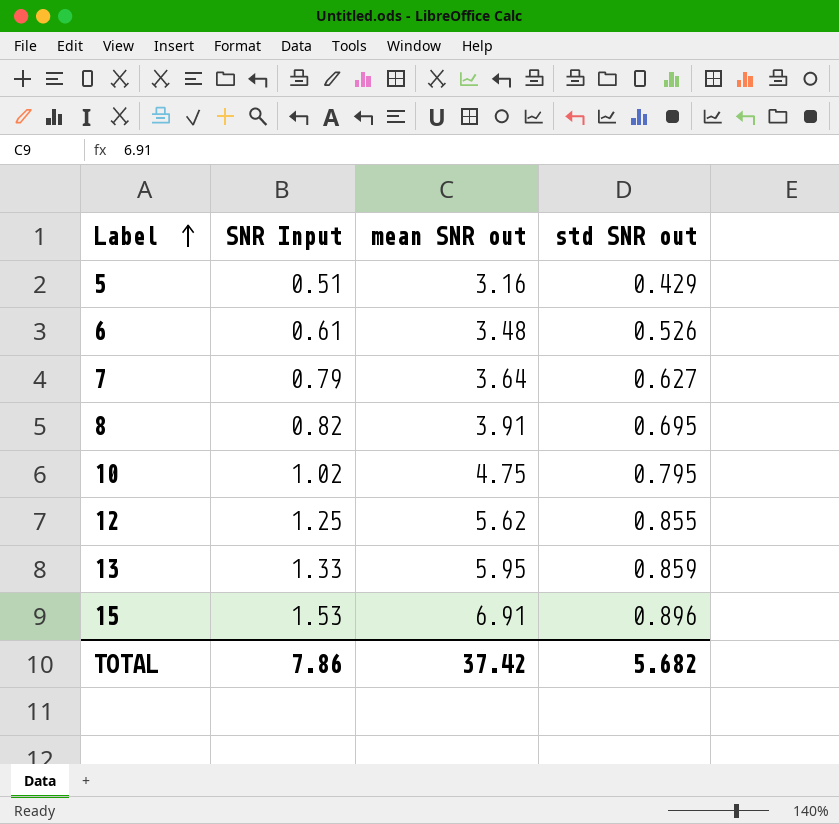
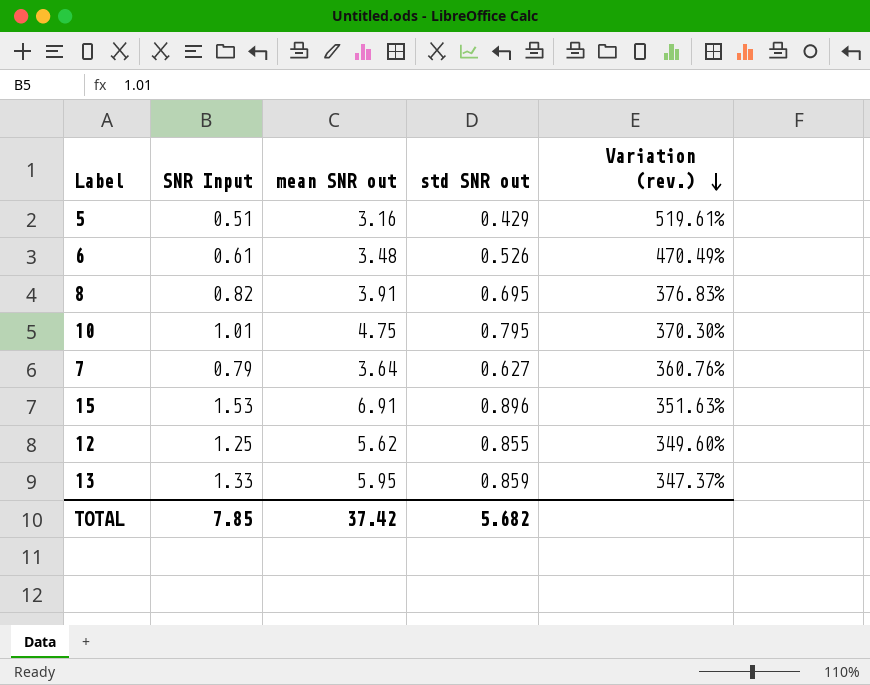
row order: Label ascending -> Variation (rev.) descending
column Variation (rev.) | formula: none -> ([mean SNR out] - [SNR Input]) / [SNR Input]
10 | SNR Input: 1.02 -> 1.01
TOTAL | SNR Input: 7.86 -> 7.85

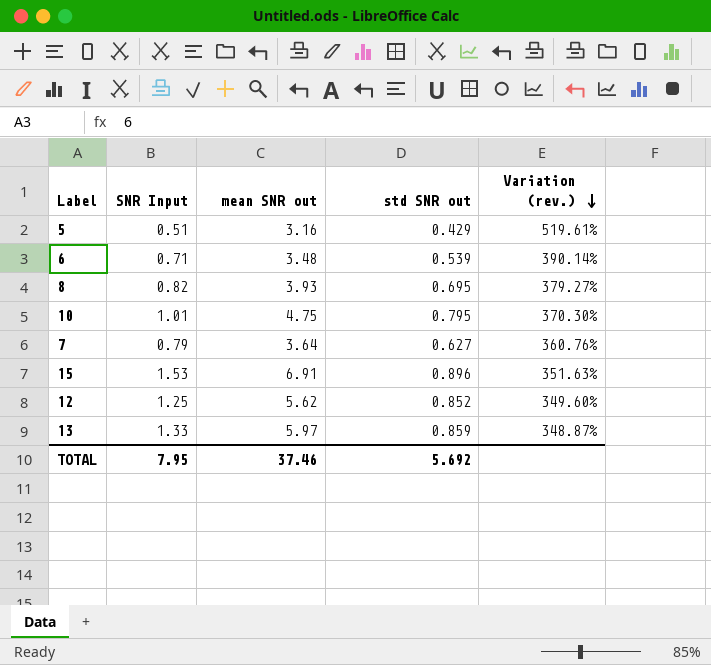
6 | SNR Input: 0.61 -> 0.71
6 | std SNR out: 0.526 -> 0.539
6 | Variation (rev.): 470.49% -> 390.14%
8 | mean SNR out: 3.91 -> 3.93
8 | Variation (rev.): 376.83% -> 379.27%
12 | std SNR out: 0.855 -> 0.852
13 | mean SNR out: 5.95 -> 5.97
13 | Variation (rev.): 347.37% -> 348.87%
TOTAL | SNR Input: 7.85 -> 7.95
TOTAL | mean SNR out: 37.42 -> 37.46
TOTAL | std SNR out: 5.682 -> 5.692

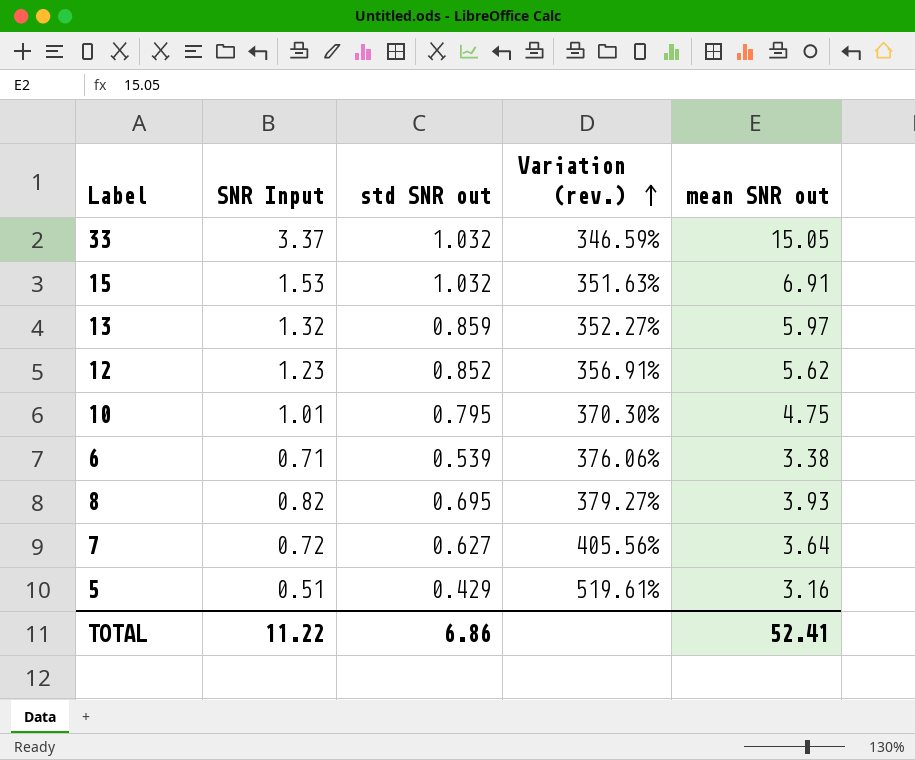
row order: Variation (rev.) descending -> Variation (rev.) ascending
column mean SNR out | position: 3 -> 5
row 33: none -> 3.37 | 1.032 | 346.59% | 15.05
15 | std SNR out: 0.896 -> 1.032
13 | SNR Input: 1.33 -> 1.32
13 | Variation (rev.): 348.87% -> 352.27%
12 | SNR Input: 1.25 -> 1.23
12 | Variation (rev.): 349.60% -> 356.91%
6 | Variation (rev.): 390.14% -> 376.06%
6 | mean SNR out: 3.48 -> 3.38
7 | SNR Input: 0.79 -> 0.72
7 | Variation (rev.): 360.76% -> 405.56%
TOTAL | SNR Input: 7.95 -> 11.22
TOTAL | std SNR out: 5.692 -> 6.86
TOTAL | mean SNR out: 37.46 -> 52.41

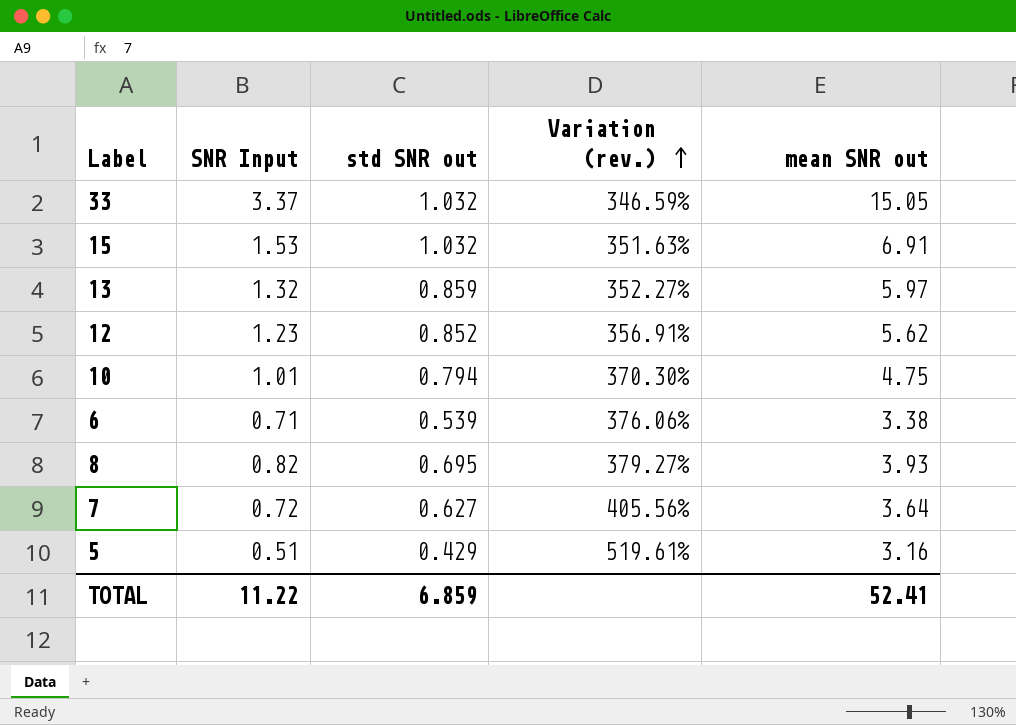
10 | std SNR out: 0.795 -> 0.794
TOTAL | std SNR out: 6.86 -> 6.859

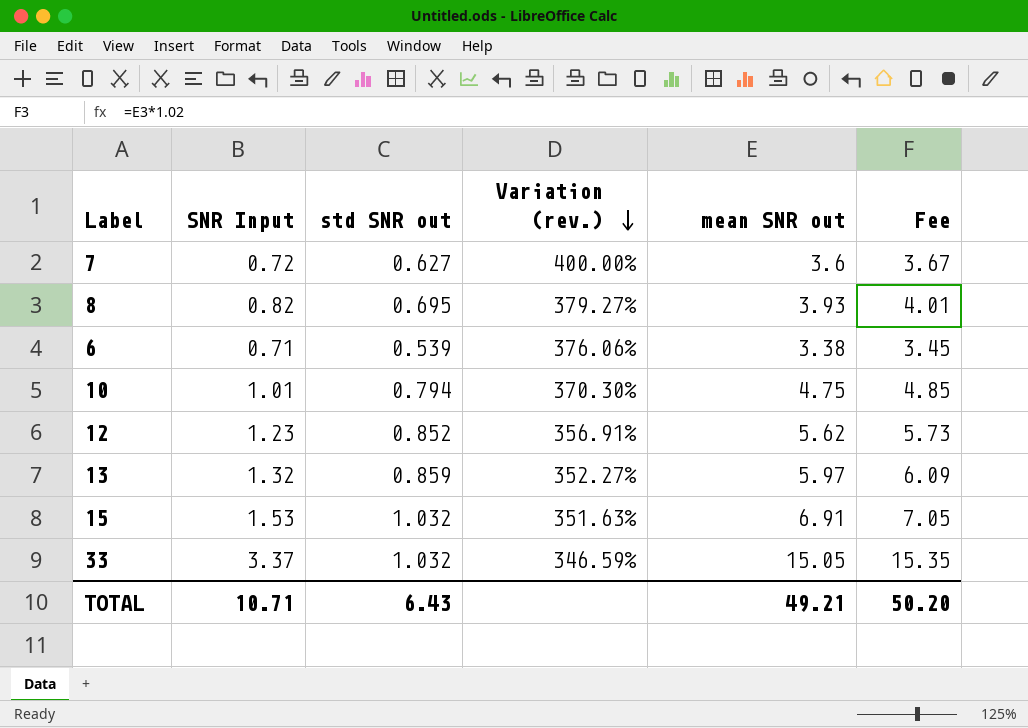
row order: Variation (rev.) ascending -> Variation (rev.) descending
column Fee | formula: none -> [mean SNR out] * 1.02
row 5: 0.51 | 0.429 | 519.61% | 3.16 -> none
7 | Variation (rev.): 405.56% -> 400.00%
7 | mean SNR out: 3.64 -> 3.6
TOTAL | SNR Input: 11.22 -> 10.71
TOTAL | std SNR out: 6.859 -> 6.43
TOTAL | mean SNR out: 52.41 -> 49.21

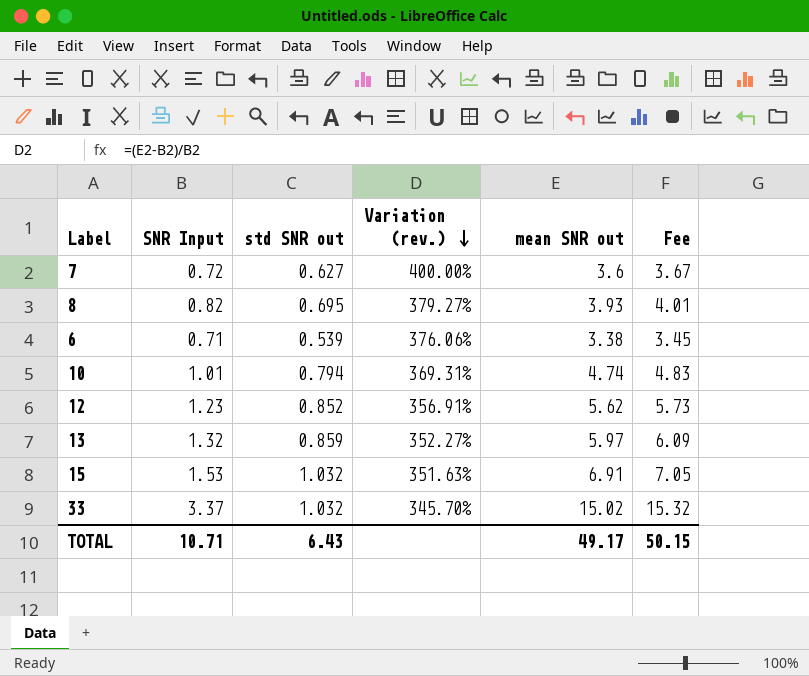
10 | Variation (rev.): 370.30% -> 369.31%
10 | mean SNR out: 4.75 -> 4.74
10 | Fee: 4.85 -> 4.83
33 | Variation (rev.): 346.59% -> 345.70%
33 | mean SNR out: 15.05 -> 15.02
33 | Fee: 15.35 -> 15.32
TOTAL | mean SNR out: 49.21 -> 49.17
TOTAL | Fee: 50.20 -> 50.15

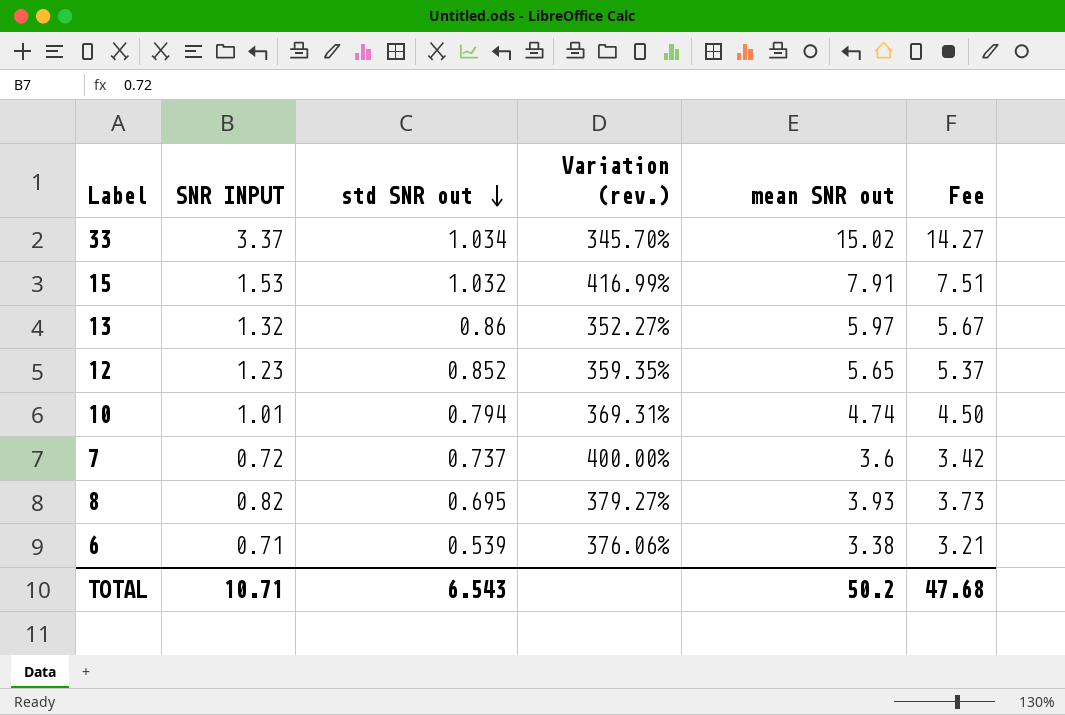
row order: Variation (rev.) descending -> std SNR out descending
column name: SNR Input -> SNR INPUT
column Fee | formula: [mean SNR out] * 1.02 -> [mean SNR out] * 0.95
33 | std SNR out: 1.032 -> 1.034
15 | Variation (rev.): 351.63% -> 416.99%
15 | mean SNR out: 6.91 -> 7.91
13 | std SNR out: 0.859 -> 0.86
12 | Variation (rev.): 356.91% -> 359.35%
12 | mean SNR out: 5.62 -> 5.65
7 | std SNR out: 0.627 -> 0.737
TOTAL | std SNR out: 6.43 -> 6.543
TOTAL | mean SNR out: 49.17 -> 50.2
TOTAL | Fee: 50.15 -> 47.68

